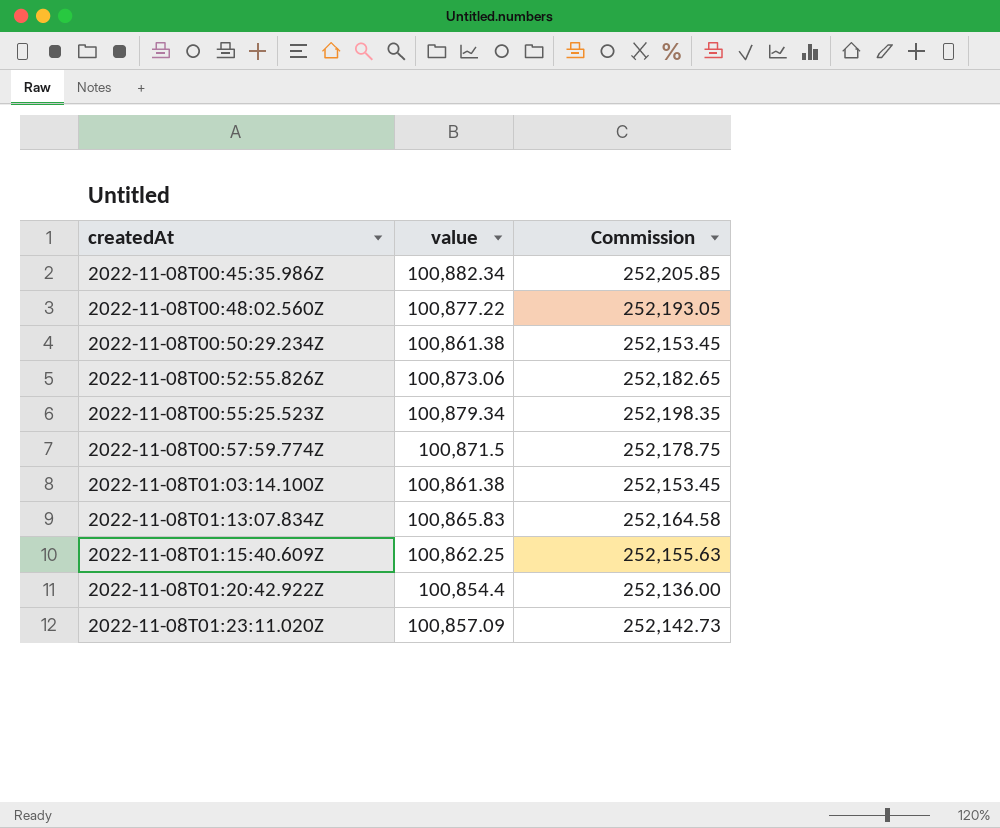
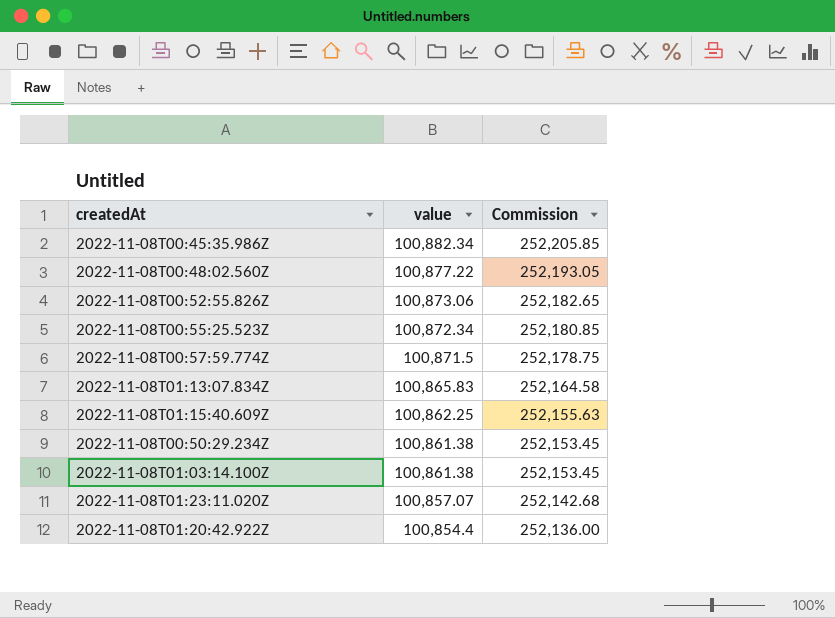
row order: createdAt ascending -> value descending
2022-11-08T00:55:25.523Z | value: 100,879.34 -> 100,872.34
2022-11-08T00:55:25.523Z | Commission: 252,198.35 -> 252,180.85
2022-11-08T01:23:11.020Z | value: 100,857.09 -> 100,857.07
2022-11-08T01:23:11.020Z | Commission: 252,142.73 -> 252,142.68

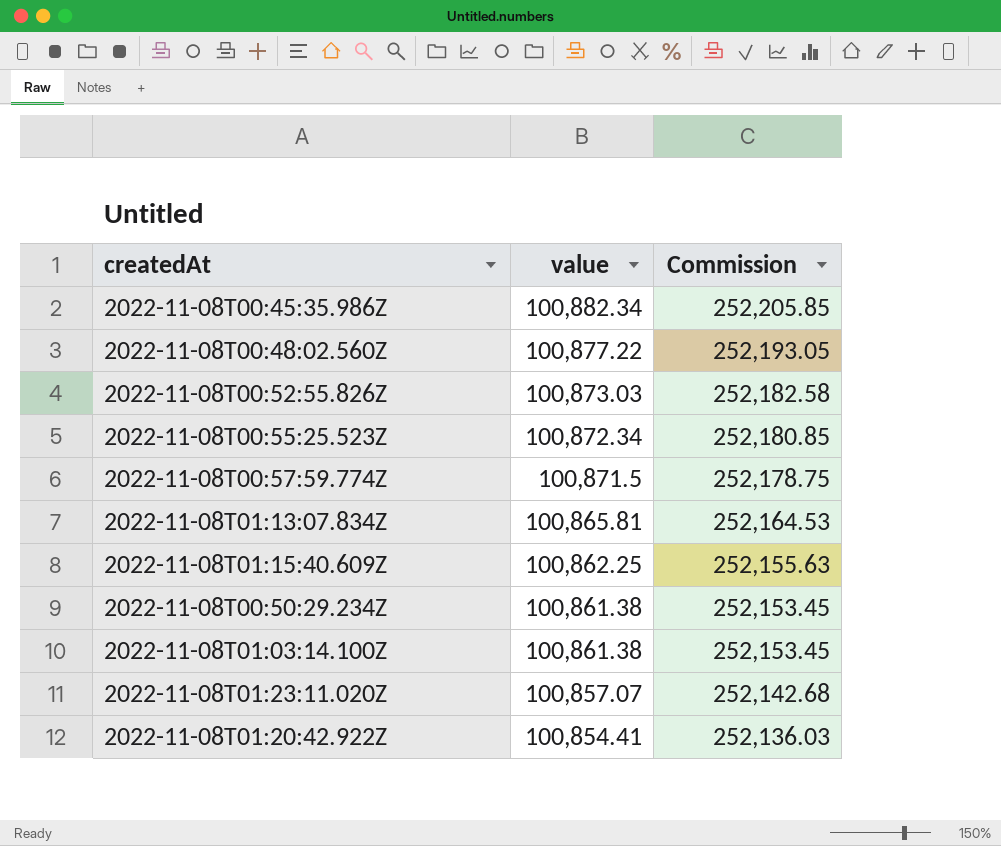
2022-11-08T00:52:55.826Z | value: 100,873.06 -> 100,873.03
2022-11-08T00:52:55.826Z | Commission: 252,182.65 -> 252,182.58
2022-11-08T01:13:07.834Z | value: 100,865.83 -> 100,865.81
2022-11-08T01:13:07.834Z | Commission: 252,164.58 -> 252,164.53
2022-11-08T01:20:42.922Z | value: 100,854.4 -> 100,854.41
2022-11-08T01:20:42.922Z | Commission: 252,136.00 -> 252,136.03

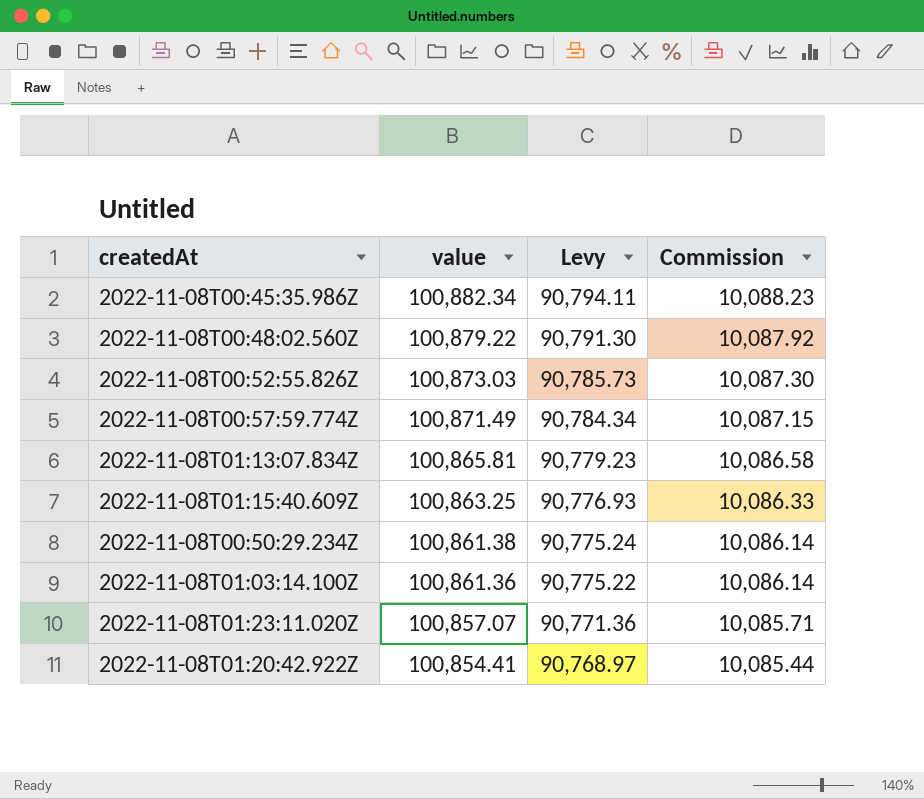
column Levy | formula: none -> [value] * 0.9
column Commission | formula: [value] * 2.5 -> [value] * 0.1
row 2022-11-08T00:55:25.523Z: 100,872.34 | 252,180.85 -> none
2022-11-08T00:48:02.560Z | value: 100,877.22 -> 100,879.22
2022-11-08T00:57:59.774Z | value: 100,871.5 -> 100,871.49
2022-11-08T01:15:40.609Z | value: 100,862.25 -> 100,863.25
2022-11-08T01:03:14.100Z | value: 100,861.38 -> 100,861.36

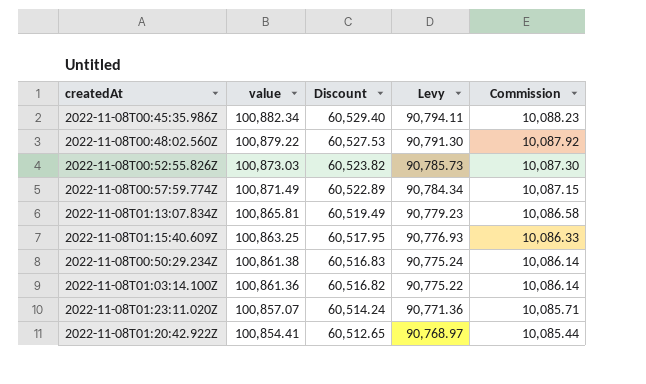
column Discount | formula: none -> [value] * 0.6

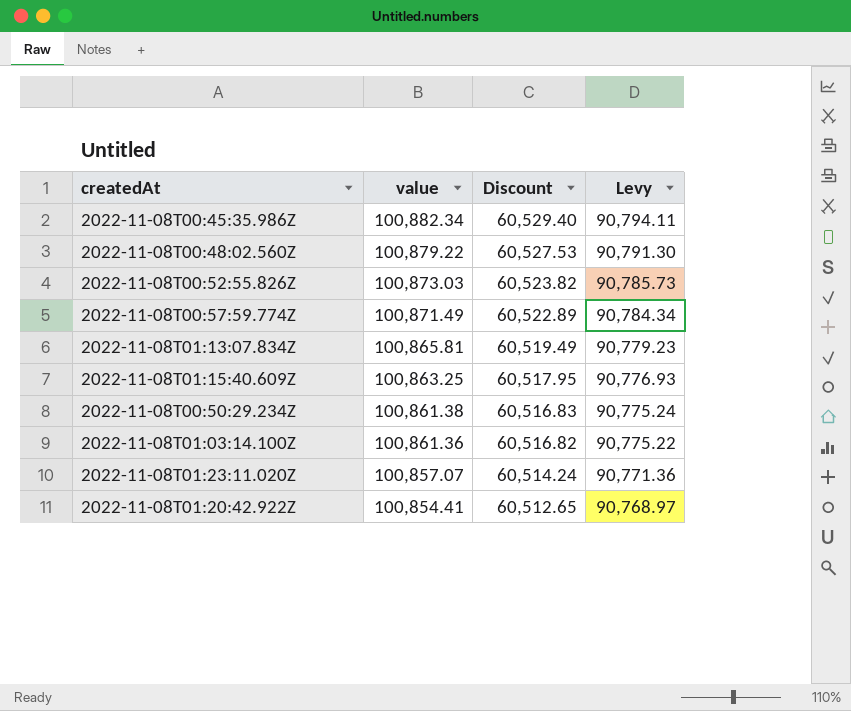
column Commission | formula: [value] * 0.1 -> none

